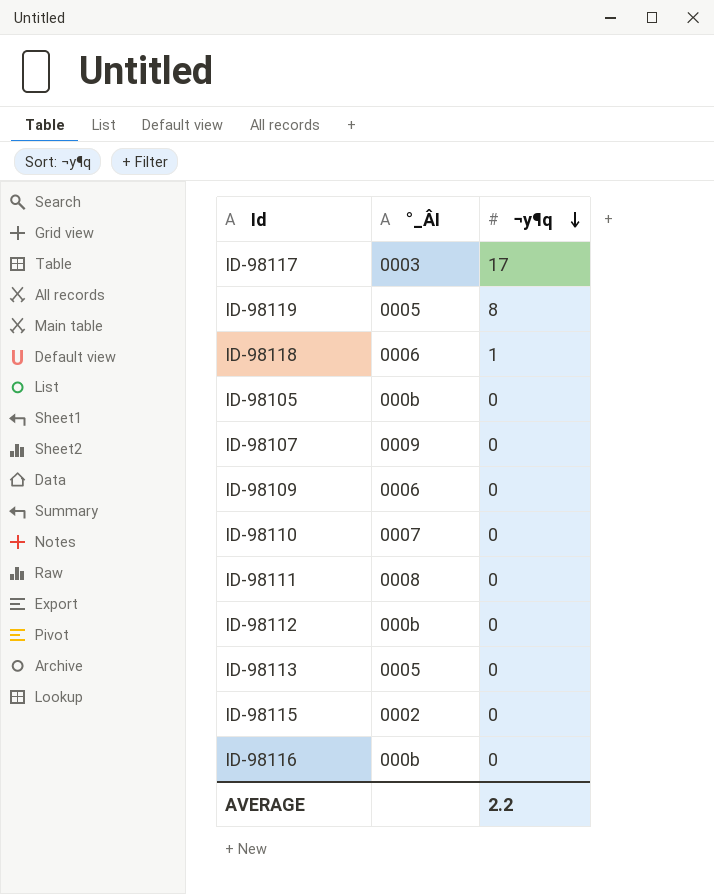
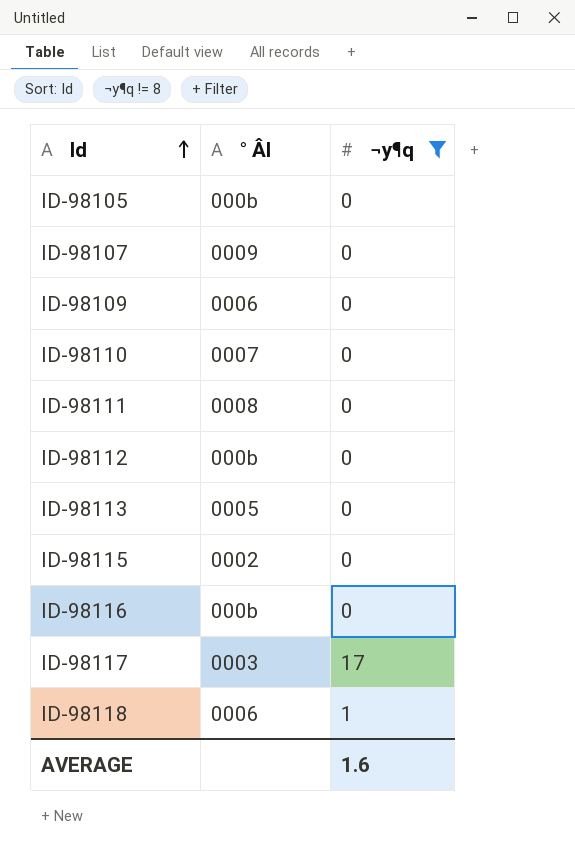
filter: none -> ¬y¶q != 8
row order: ¬y¶q descending -> Id ascending
column name: °_ÂI -> ° ÂI
AVERAGE | ¬y¶q: 2.2 -> 1.6

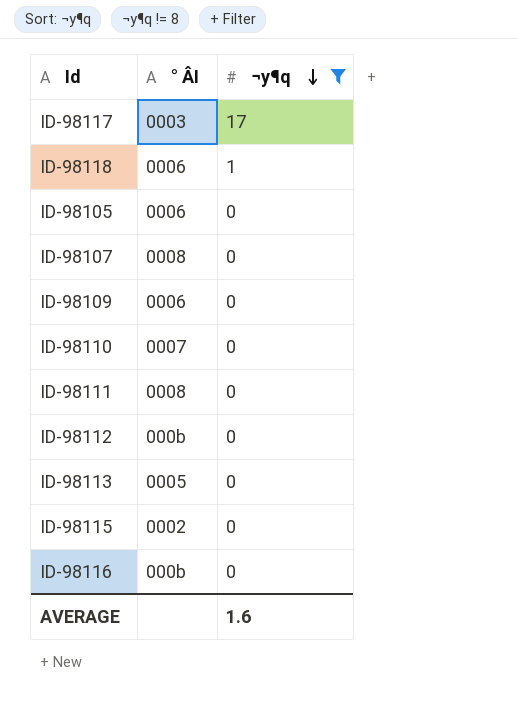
row order: Id ascending -> ¬y¶q descending
ID-98105 | ° ÂI: 000b -> 0006
ID-98107 | ° ÂI: 0009 -> 0008

